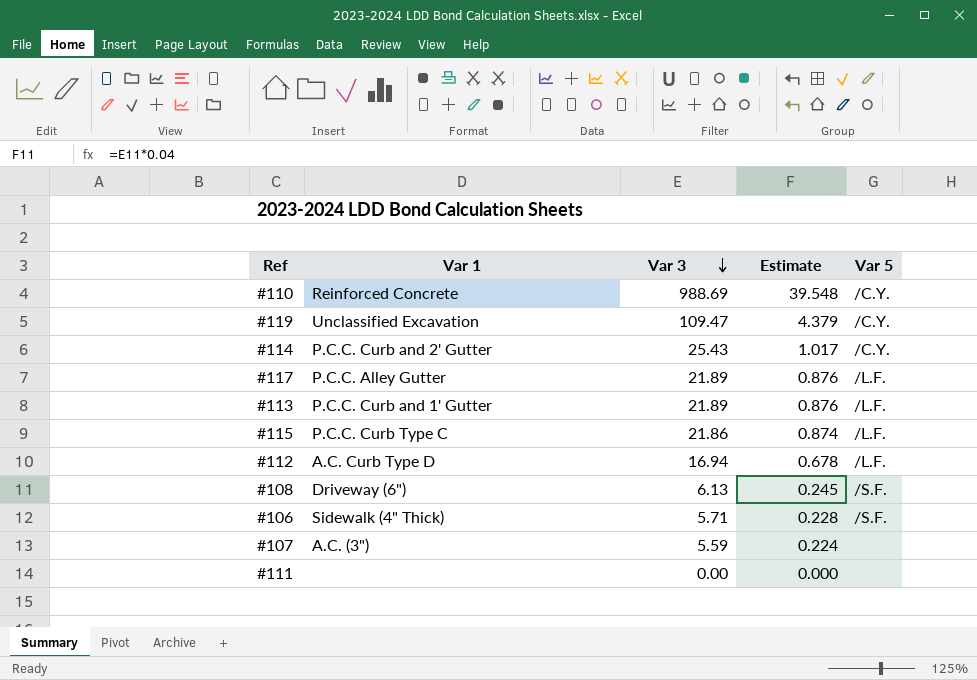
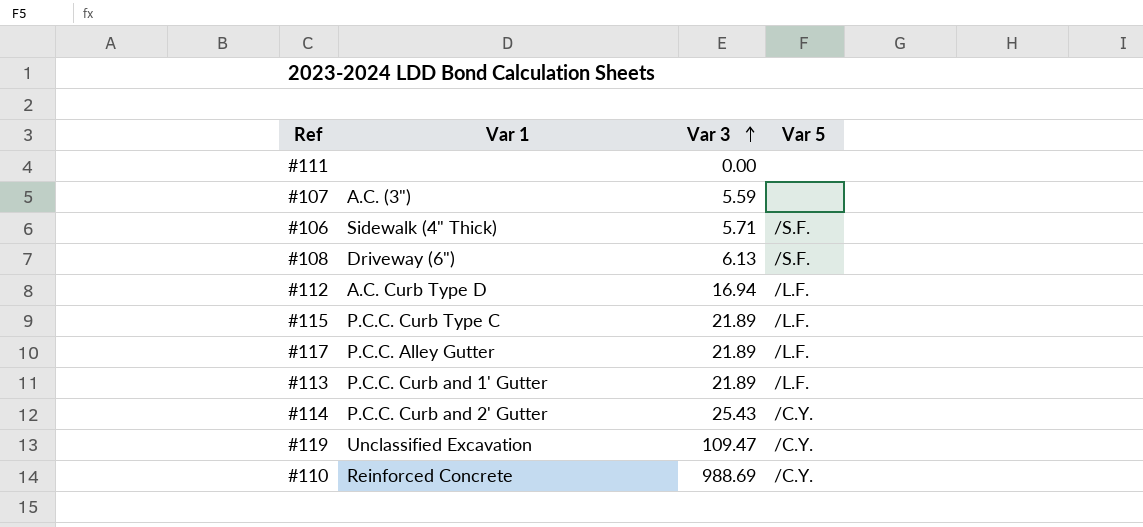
row order: Var 3 descending -> Var 3 ascending
column Estimate | formula: [Var 3] * 0.04 -> none
#115 | Var 3: 21.86 -> 21.89

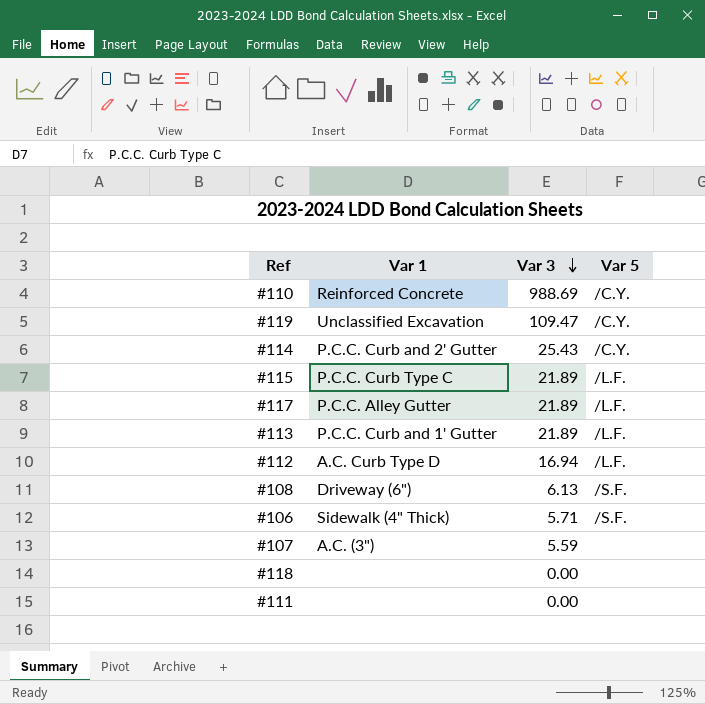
row order: Var 3 ascending -> Var 3 descending
row #118: none -> none | 0.00 | none

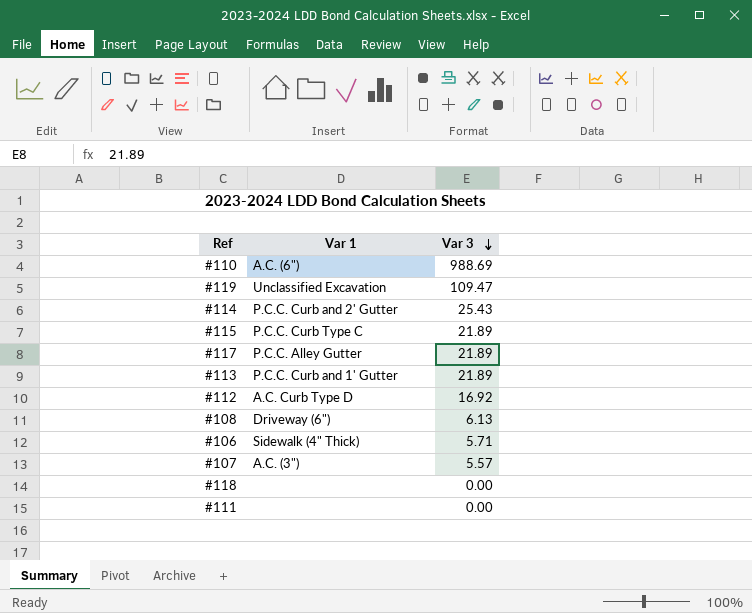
column Var 5 | position: 4 -> none
#110 | Var 1: Reinforced Concrete -> A.C. (6")
#112 | Var 3: 16.94 -> 16.92
#107 | Var 3: 5.59 -> 5.57

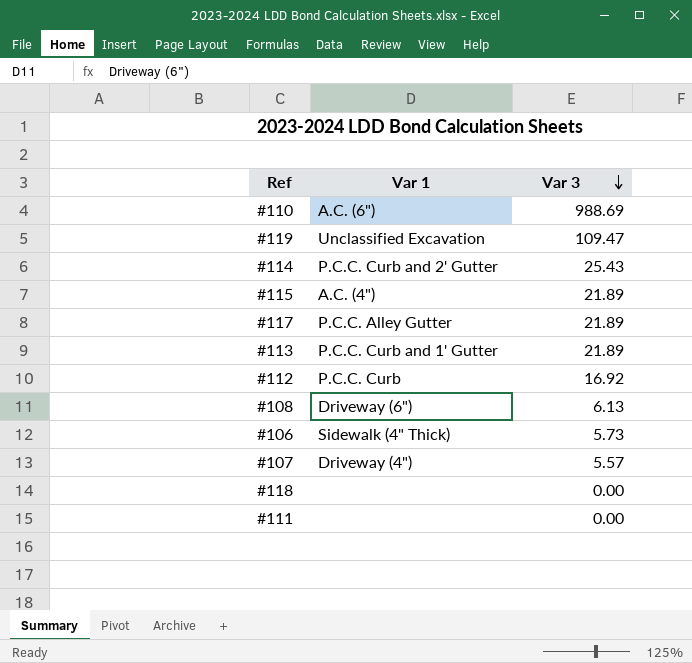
#115 | Var 1: P.C.C. Curb Type C -> A.C. (4")
#112 | Var 1: A.C. Curb Type D -> P.C.C. Curb
#106 | Var 3: 5.71 -> 5.73
#107 | Var 1: A.C. (3") -> Driveway (4")

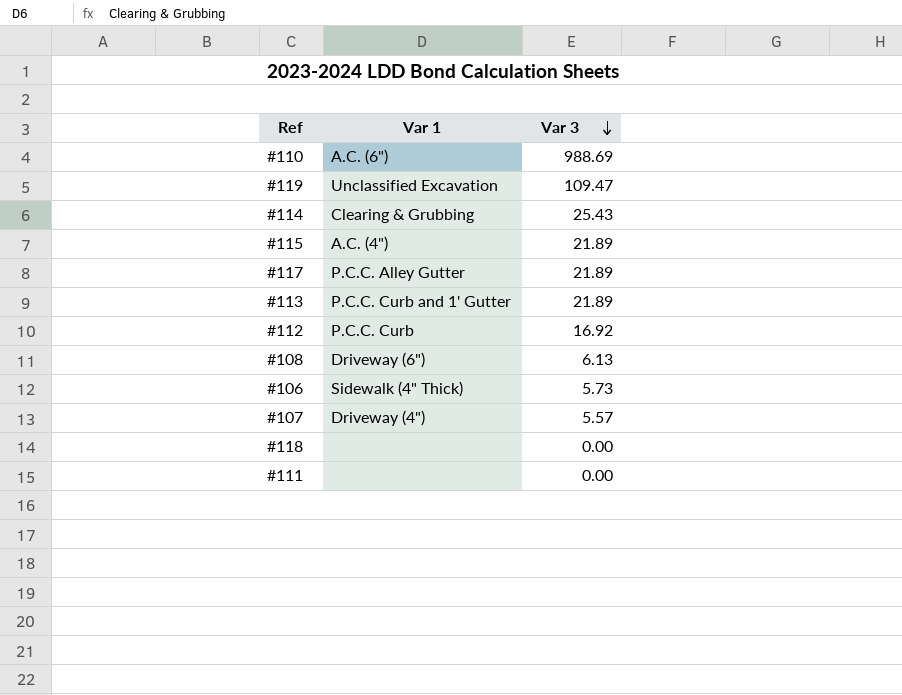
#114 | Var 1: P.C.C. Curb and 2' Gutter -> Clearing & Grubbing

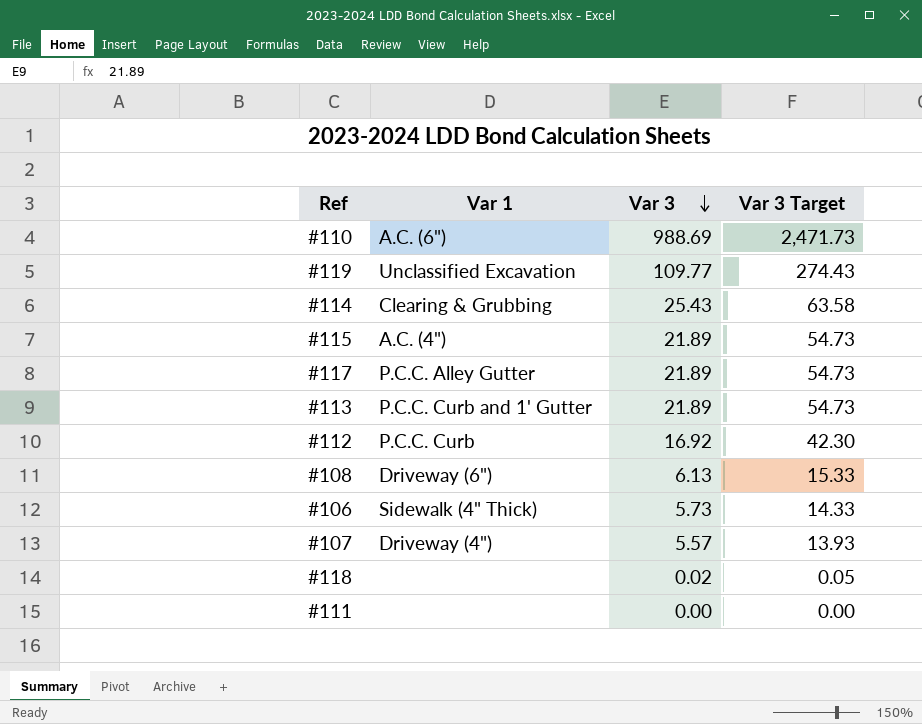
column Var 3 Target | formula: none -> [Var 3] * 2.5
#119 | Var 3: 109.47 -> 109.77
#118 | Var 3: 0.00 -> 0.02

